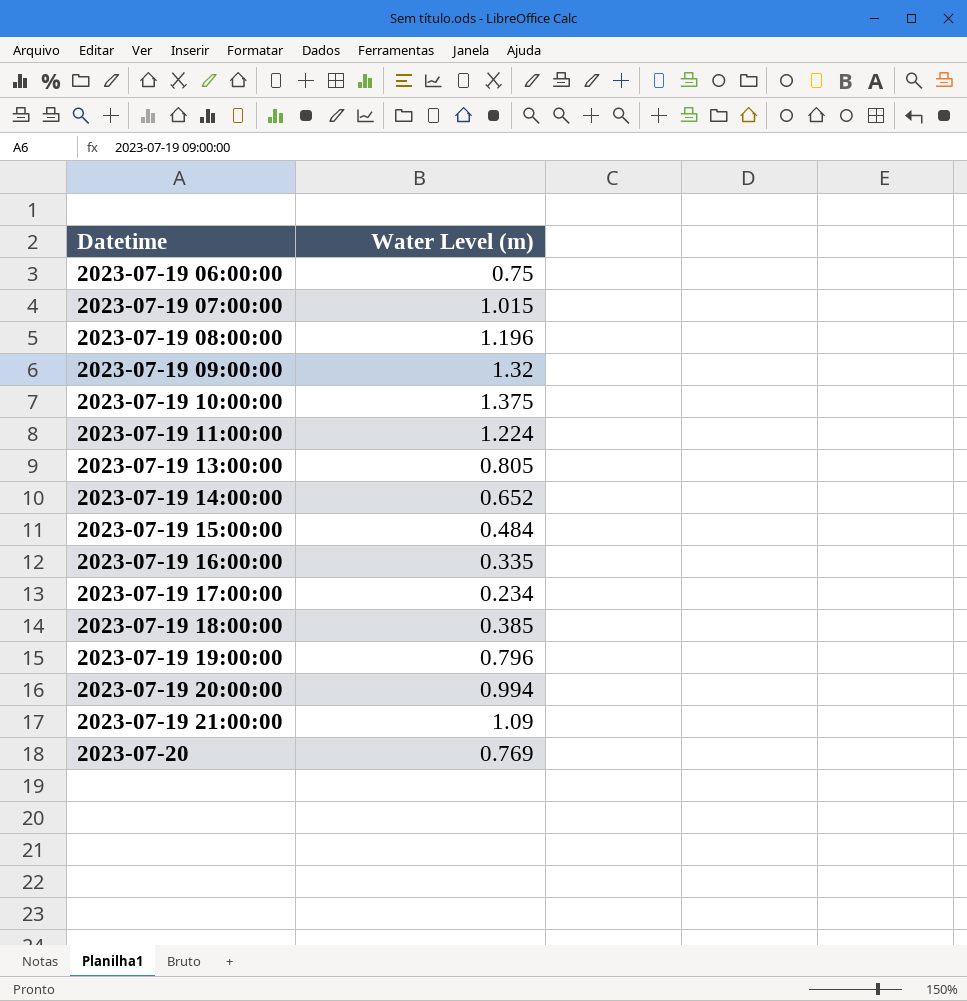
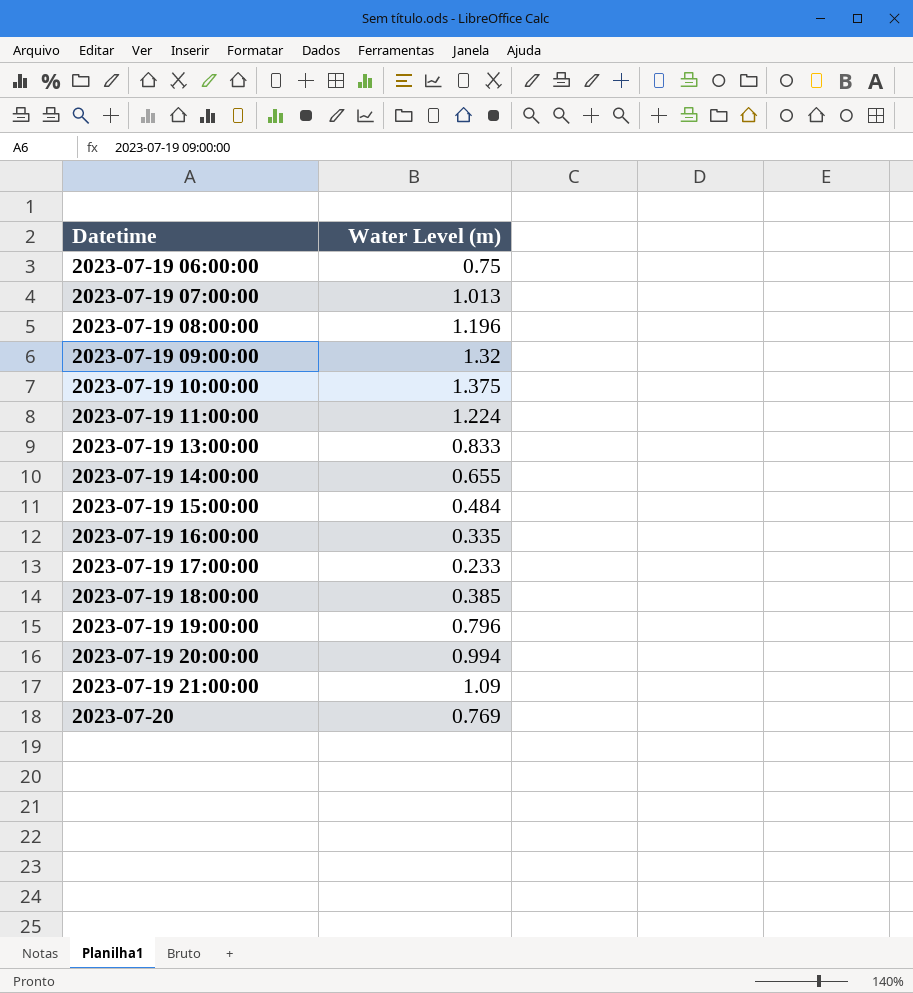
2023-07-19 07:00:00 | Water Level (m): 1.015 -> 1.013
2023-07-19 13:00:00 | Water Level (m): 0.805 -> 0.833
2023-07-19 14:00:00 | Water Level (m): 0.652 -> 0.655
2023-07-19 17:00:00 | Water Level (m): 0.234 -> 0.233

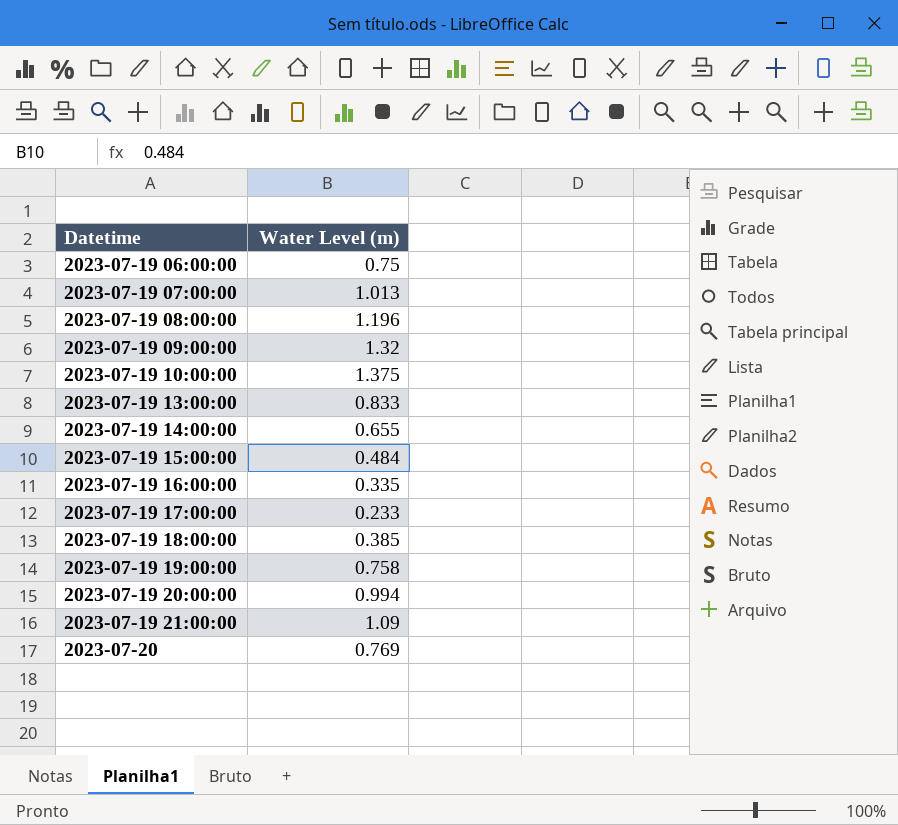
row 2023-07-19 11:00:00: 1.224 -> none
2023-07-19 19:00:00 | Water Level (m): 0.796 -> 0.758

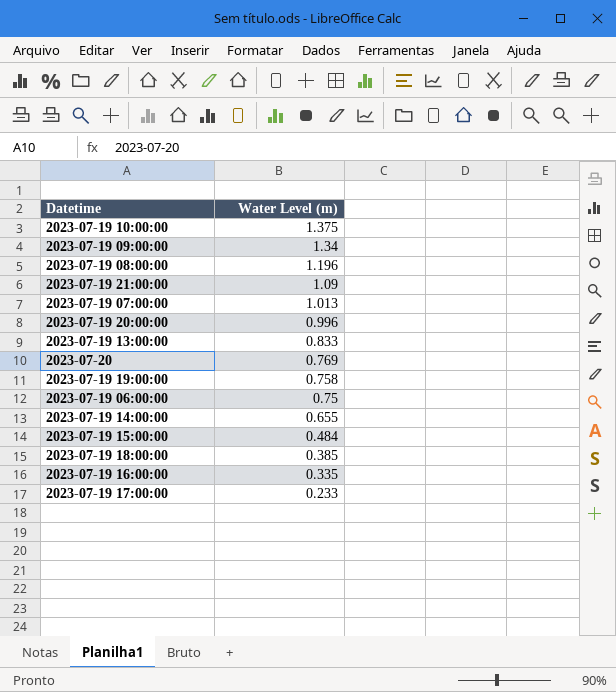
row order: Datetime ascending -> Water Level (m) descending
2023-07-19 09:00:00 | Water Level (m): 1.32 -> 1.34
2023-07-19 20:00:00 | Water Level (m): 0.994 -> 0.996

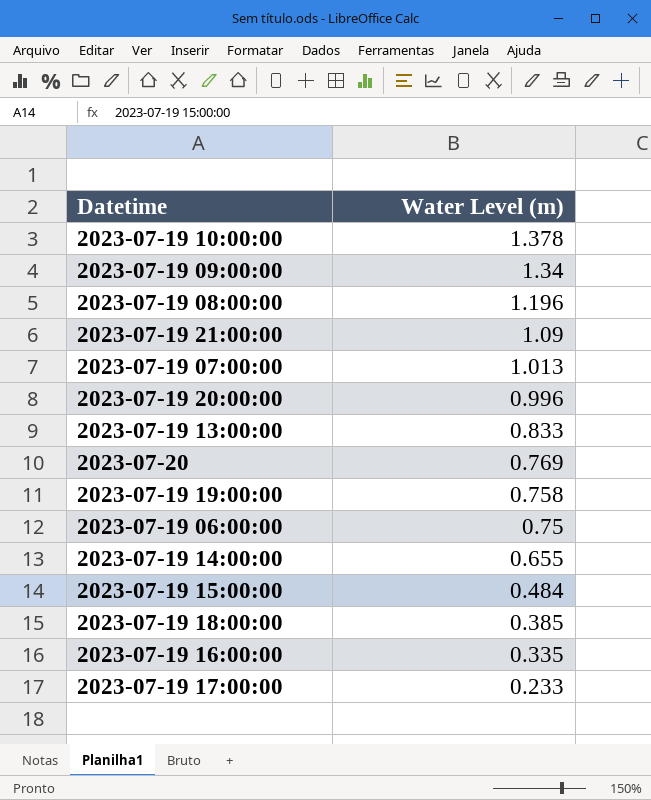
2023-07-19 10:00:00 | Water Level (m): 1.375 -> 1.378

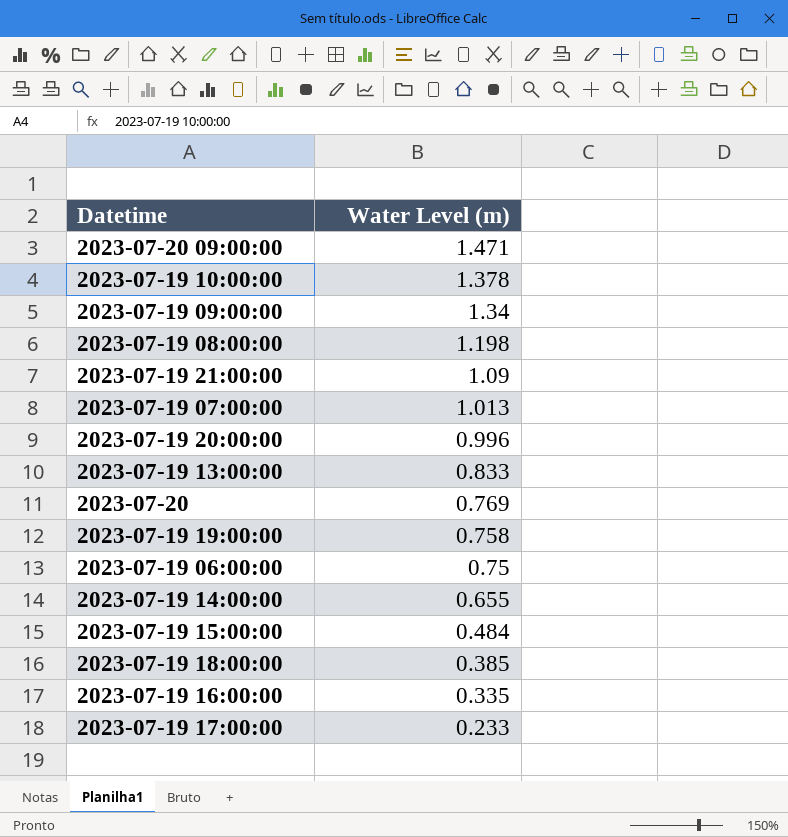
row 2023-07-20 09:00:00: none -> 1.471
2023-07-19 08:00:00 | Water Level (m): 1.196 -> 1.198

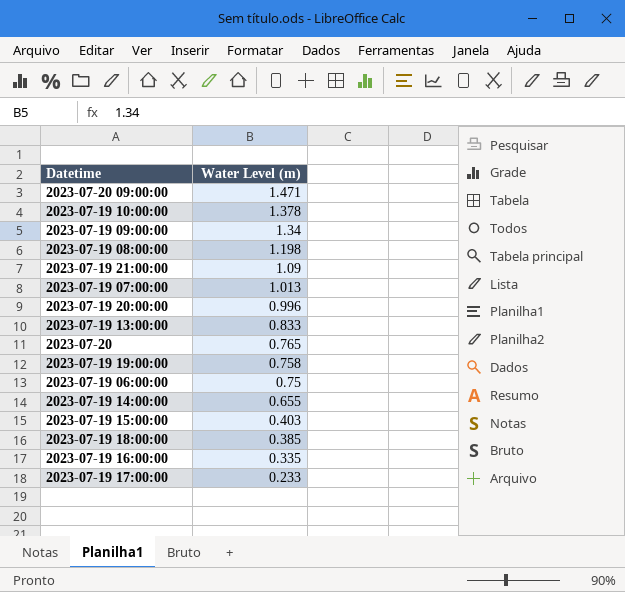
2023-07-20 | Water Level (m): 0.769 -> 0.765
2023-07-19 15:00:00 | Water Level (m): 0.484 -> 0.403

